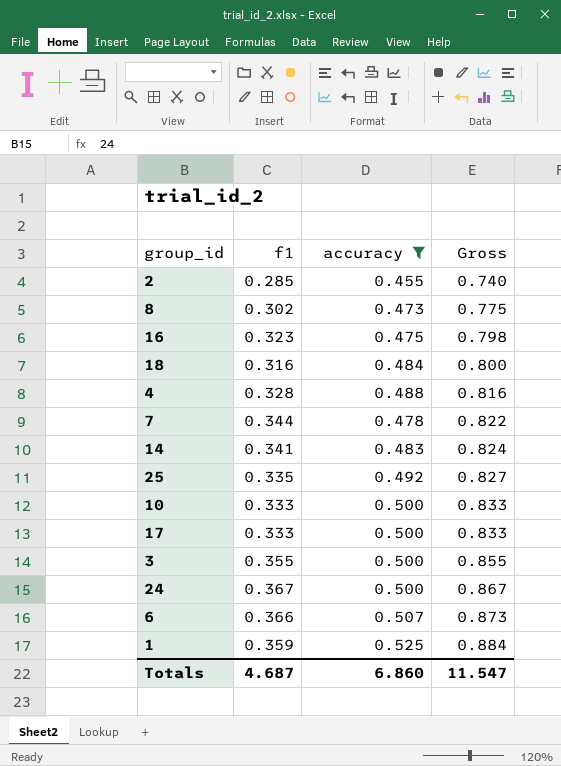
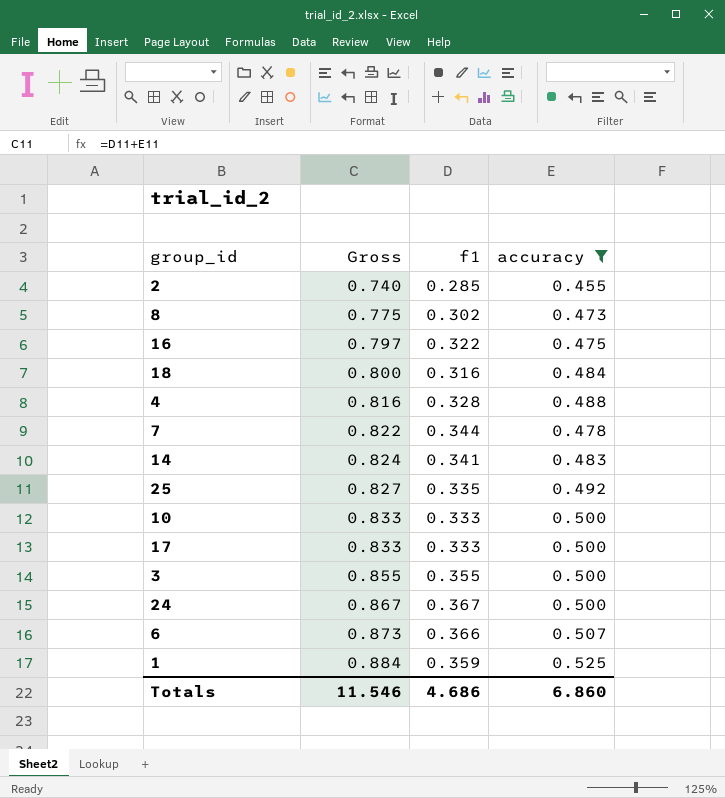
column Gross | position: 4 -> 2
16 | Gross: 0.798 -> 0.797
16 | f1: 0.323 -> 0.322
Totals | Gross: 11.547 -> 11.546
Totals | f1: 4.687 -> 4.686

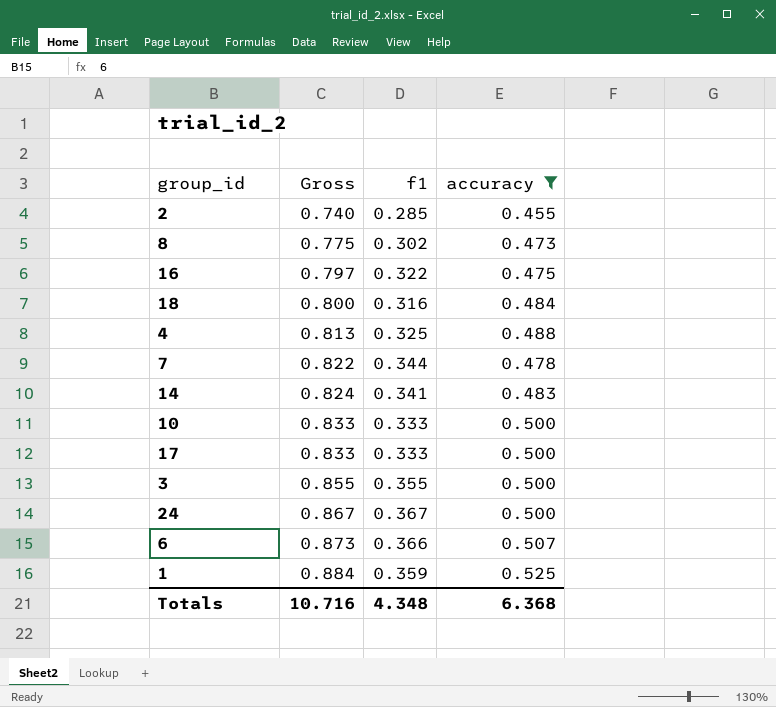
row 25: 0.827 | 0.335 | 0.492 -> none
4 | Gross: 0.816 -> 0.813
4 | f1: 0.328 -> 0.325
Totals | Gross: 11.546 -> 10.716
Totals | f1: 4.686 -> 4.348
Totals | accuracy: 6.860 -> 6.368

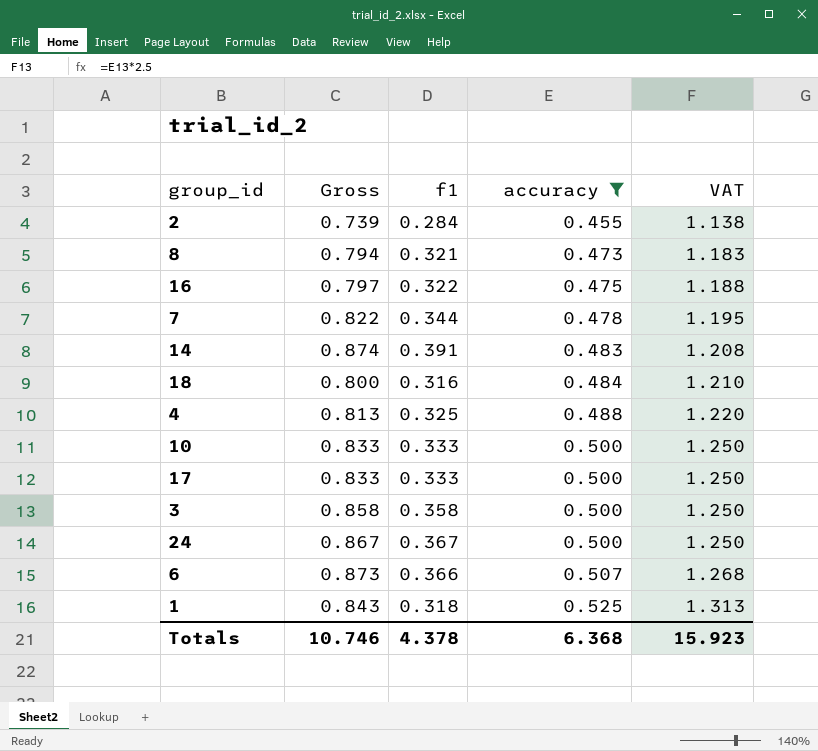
row order: Gross ascending -> accuracy ascending
column VAT | formula: none -> [accuracy] * 2.5
2 | Gross: 0.740 -> 0.739
2 | f1: 0.285 -> 0.284
8 | Gross: 0.775 -> 0.794
8 | f1: 0.302 -> 0.321
14 | Gross: 0.824 -> 0.874
14 | f1: 0.341 -> 0.391
3 | Gross: 0.855 -> 0.858
3 | f1: 0.355 -> 0.358
1 | Gross: 0.884 -> 0.843
1 | f1: 0.359 -> 0.318
Totals | Gross: 10.716 -> 10.746
Totals | f1: 4.348 -> 4.378

